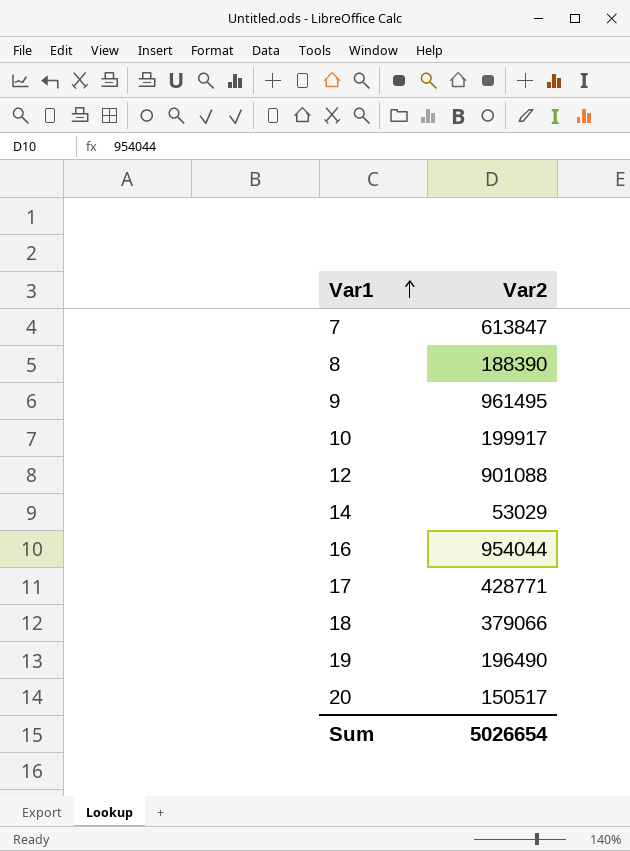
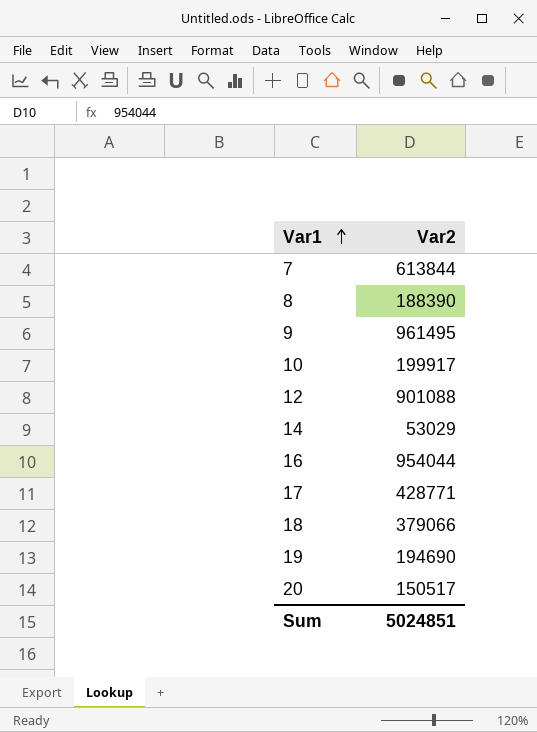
7 | Var2: 613847 -> 613844
19 | Var2: 196490 -> 194690
Sum | Var2: 5026654 -> 5024851

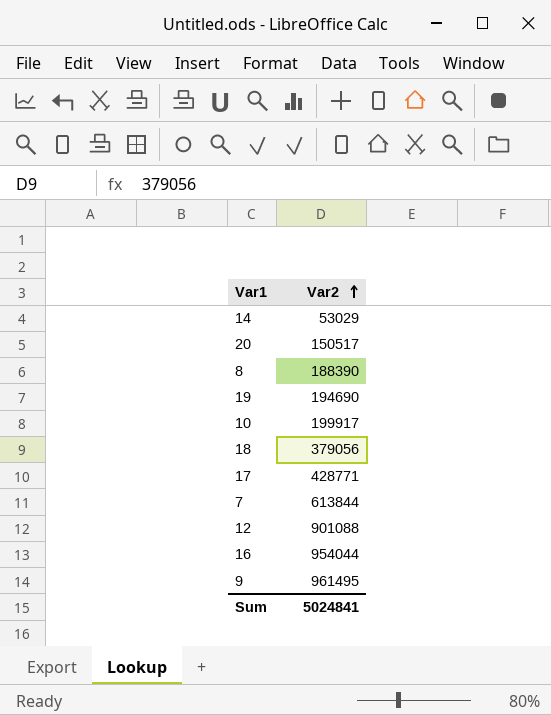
row order: Var1 ascending -> Var2 ascending
18 | Var2: 379066 -> 379056
Sum | Var2: 5024851 -> 5024841

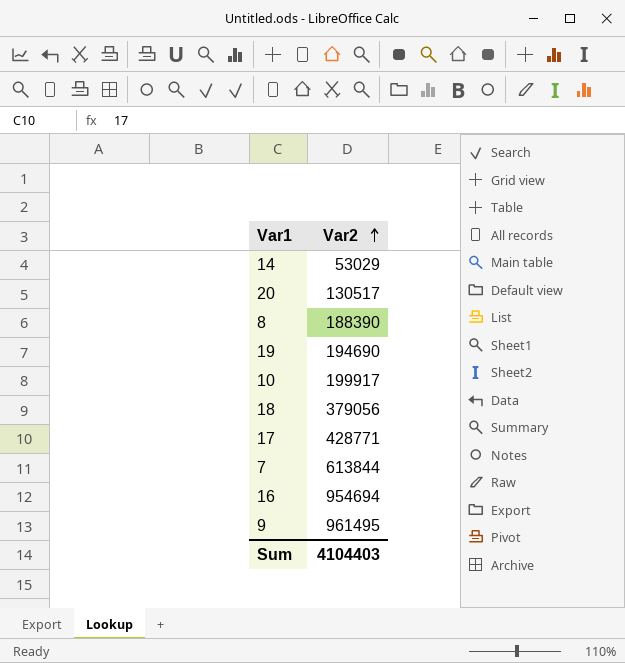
row 12: 901088 -> none
20 | Var2: 150517 -> 130517
16 | Var2: 954044 -> 954694
Sum | Var2: 5024841 -> 4104403

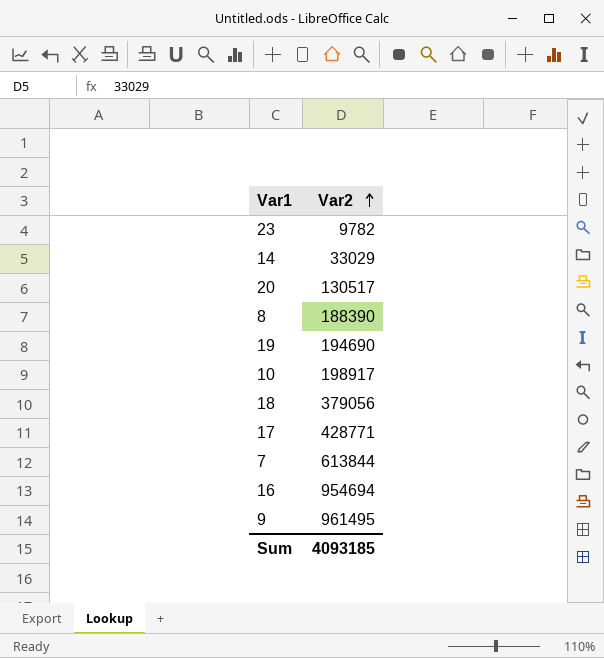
row 23: none -> 9782
14 | Var2: 53029 -> 33029
10 | Var2: 199917 -> 198917
Sum | Var2: 4104403 -> 4093185

